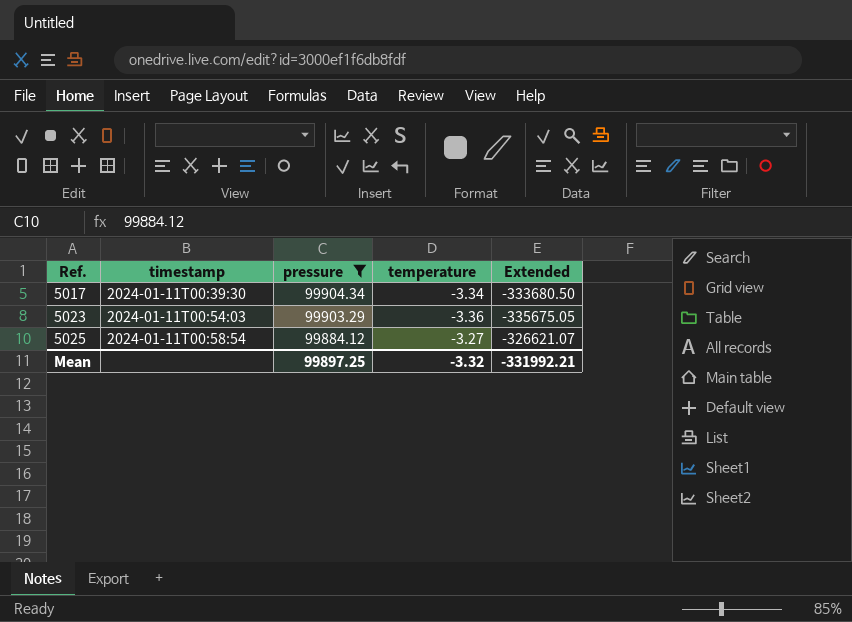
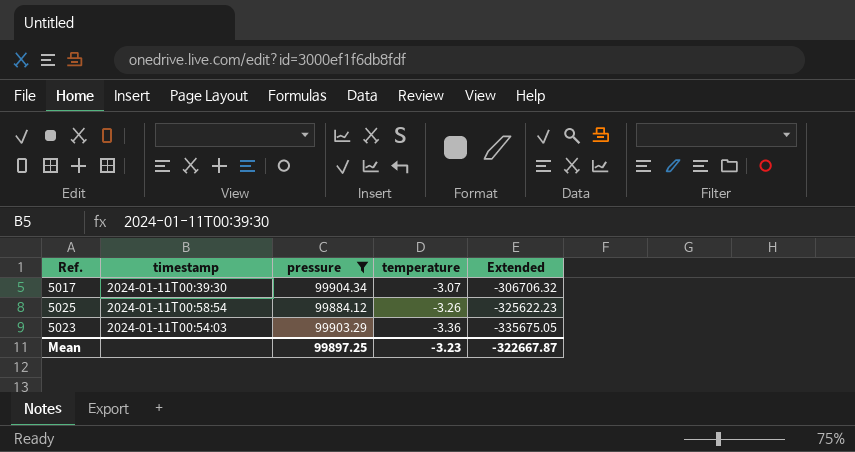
row order: Ref. ascending -> temperature descending
5017 | temperature: -3.34 -> -3.07
5017 | Extended: -333680.50 -> -306706.32
5025 | temperature: -3.27 -> -3.26
5025 | Extended: -326621.07 -> -325622.23
Mean | temperature: -3.32 -> -3.23
Mean | Extended: -331992.21 -> -322667.87

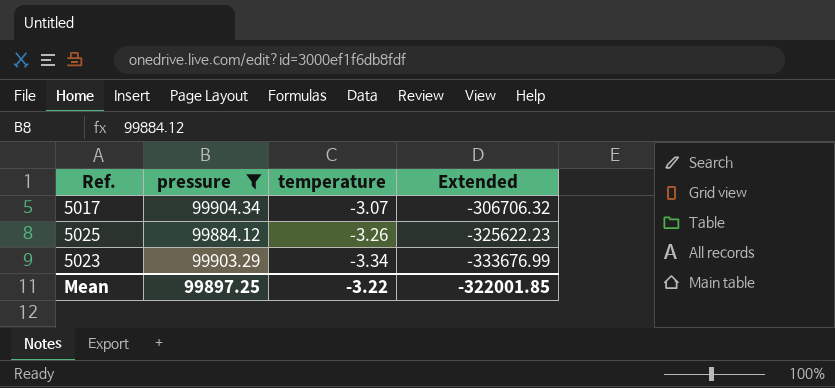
column timestamp | position: 2 -> none
5023 | temperature: -3.36 -> -3.34
5023 | Extended: -335675.05 -> -333676.99
Mean | temperature: -3.23 -> -3.22
Mean | Extended: -322667.87 -> -322001.85

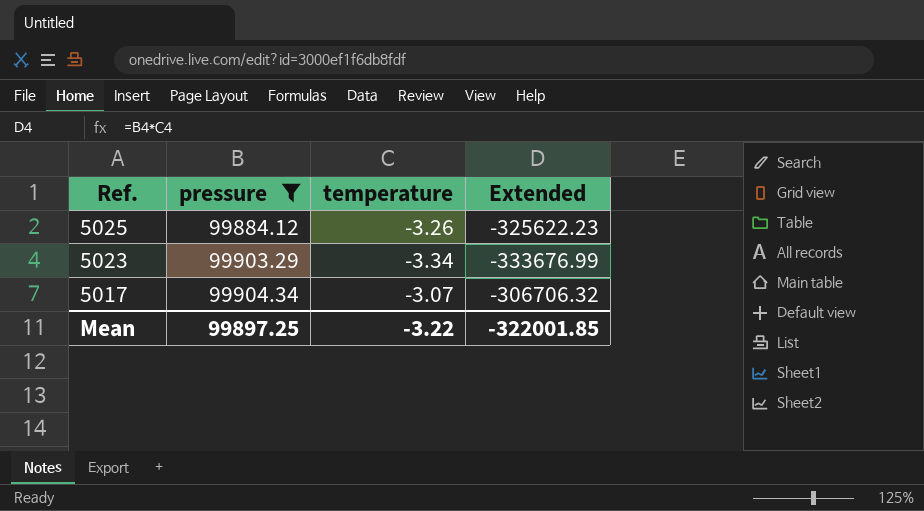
row order: temperature descending -> Ref. descending

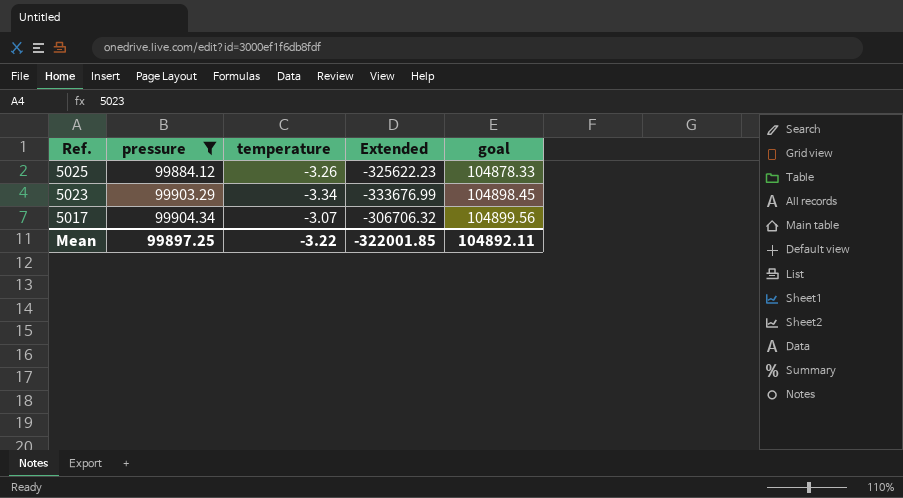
column goal | formula: none -> [pressure] * 1.05

